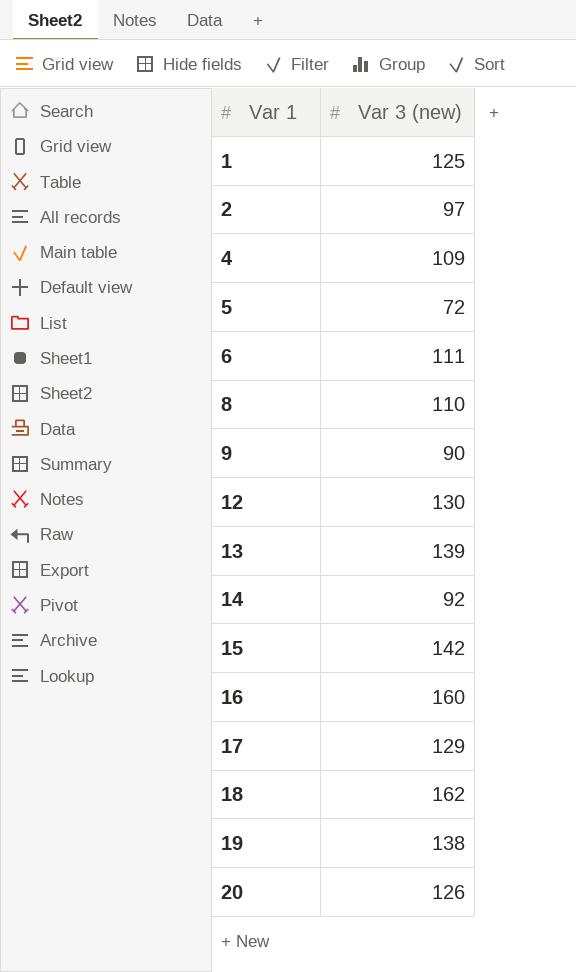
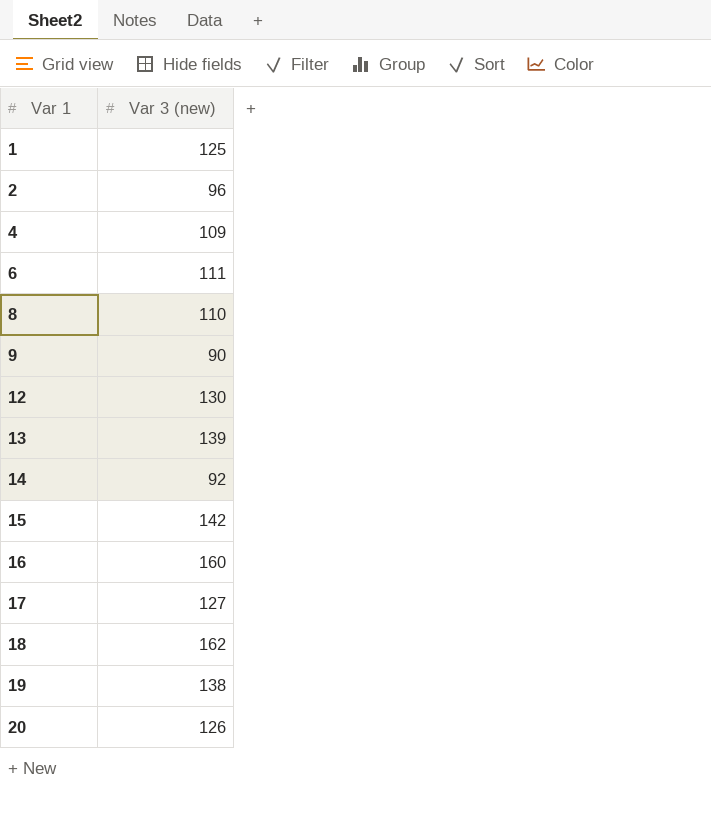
row 5: 72 -> none
2 | Var 3 (new): 97 -> 96
17 | Var 3 (new): 129 -> 127

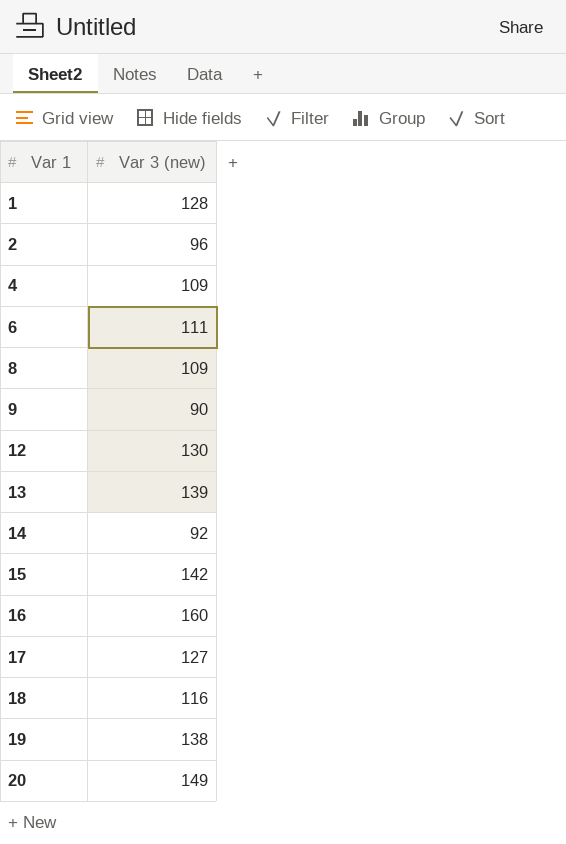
1 | Var 3 (new): 125 -> 128
8 | Var 3 (new): 110 -> 109
18 | Var 3 (new): 162 -> 116
20 | Var 3 (new): 126 -> 149

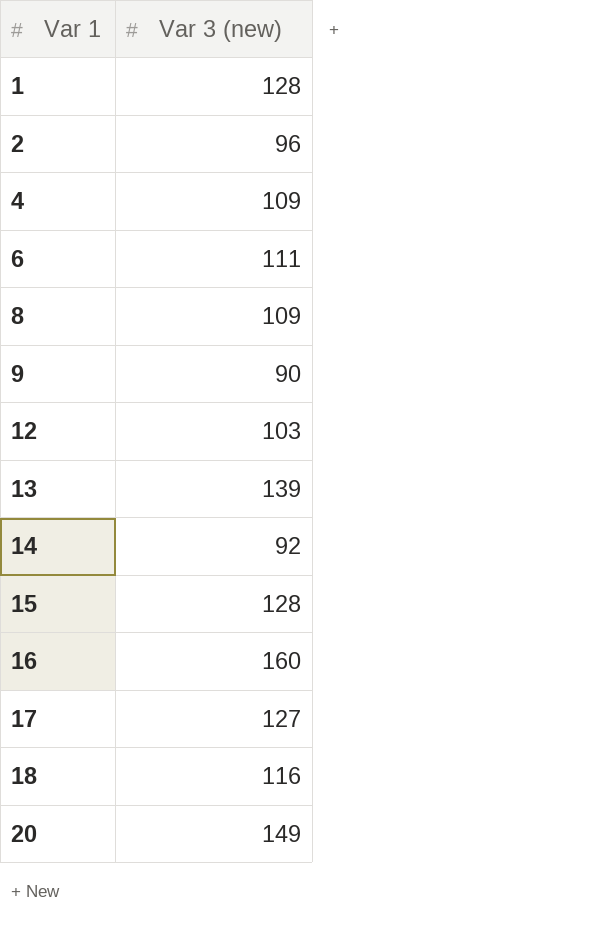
row 19: 138 -> none
12 | Var 3 (new): 130 -> 103
15 | Var 3 (new): 142 -> 128

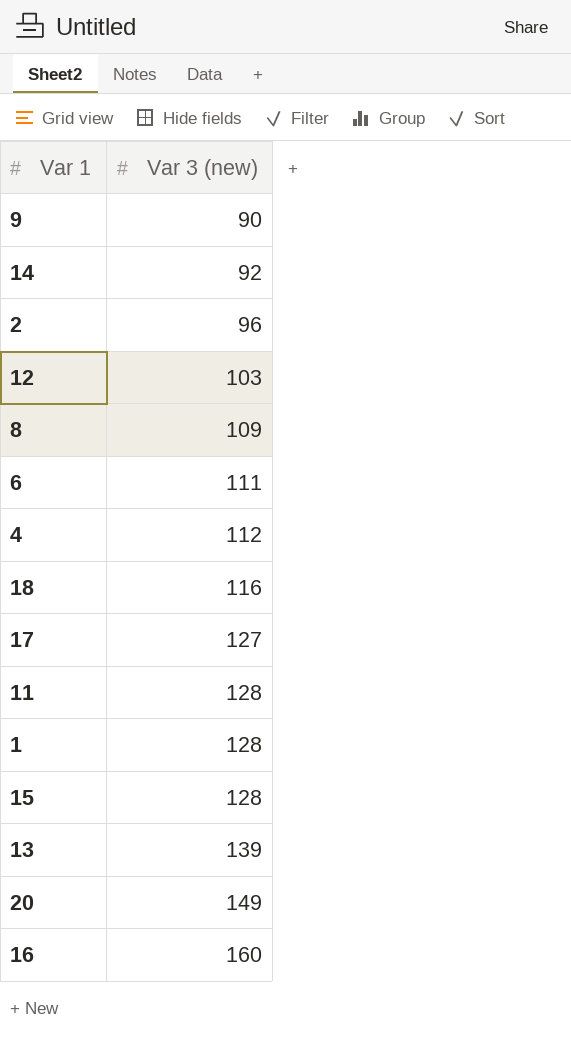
row order: Var 1 ascending -> Var 3 (new) ascending
4 | Var 3 (new): 109 -> 112
row 11: none -> 128

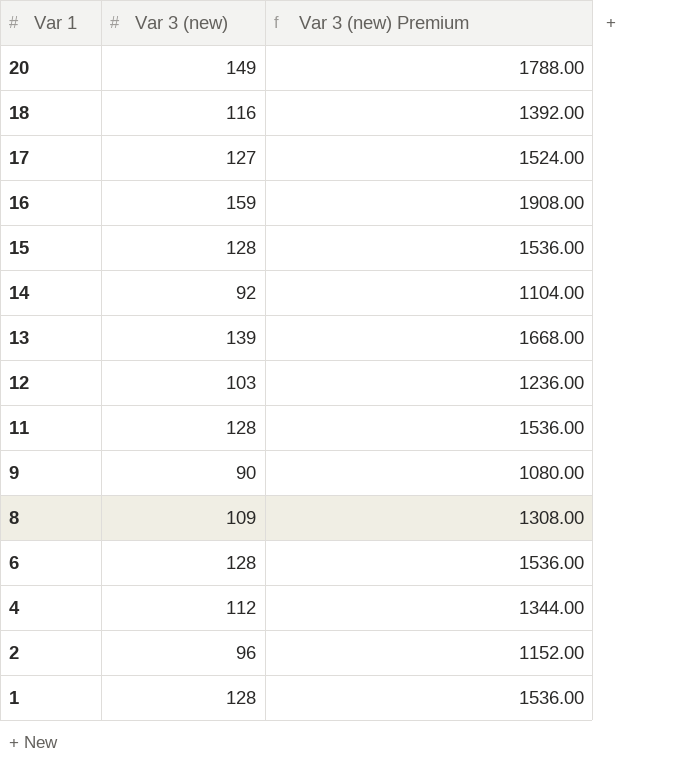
row order: Var 3 (new) ascending -> Var 1 descending
column Var 3 (new) Premium | formula: none -> [Var 3 (new)] * 12
16 | Var 3 (new): 160 -> 159
6 | Var 3 (new): 111 -> 128

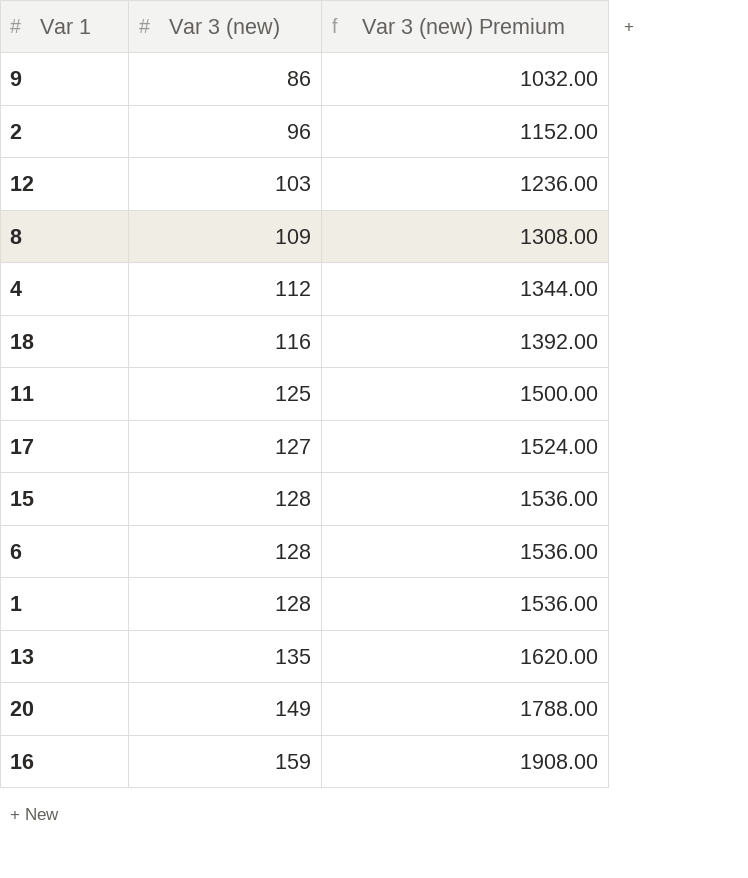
row order: Var 1 descending -> Var 3 (new) ascending
row 14: 92 | 1104.00 -> none
9 | Var 3 (new): 90 -> 86
9 | Var 3 (new) Premium: 1080.00 -> 1032.00
11 | Var 3 (new): 128 -> 125
11 | Var 3 (new) Premium: 1536.00 -> 1500.00
13 | Var 3 (new): 139 -> 135
13 | Var 3 (new) Premium: 1668.00 -> 1620.00

